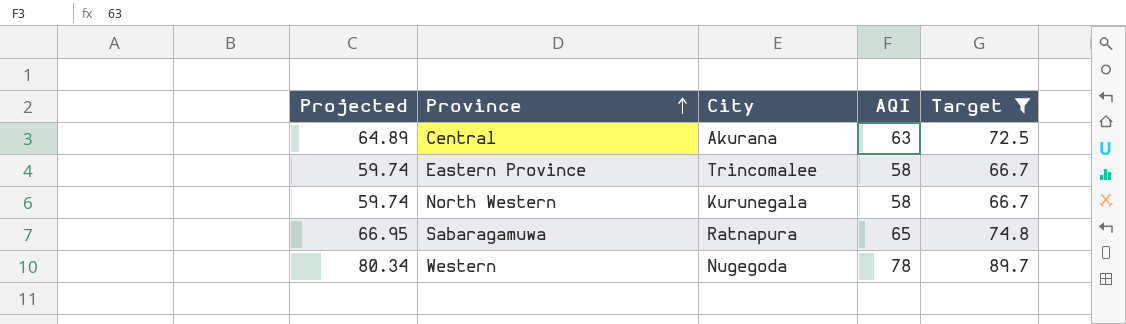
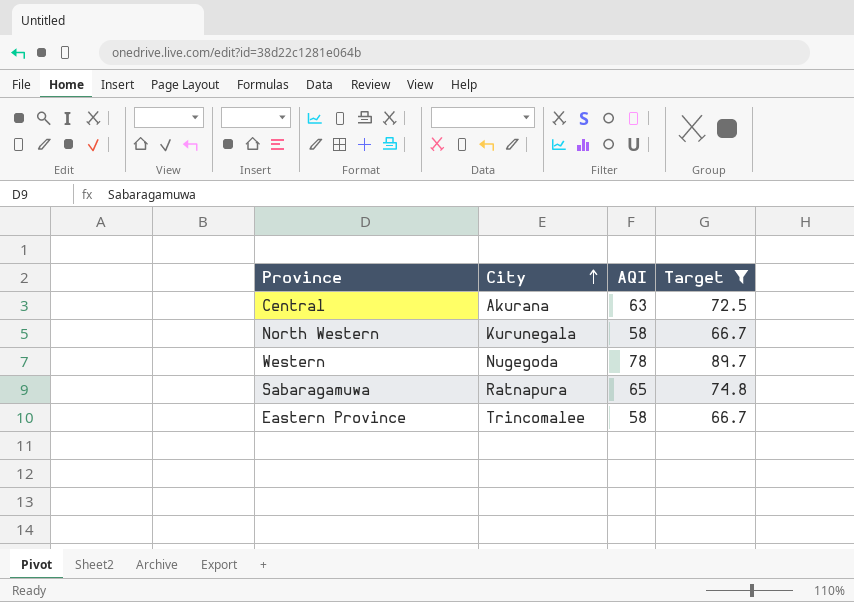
row order: Province ascending -> City ascending
column Projected | formula: [AQI] * 1.03 -> none

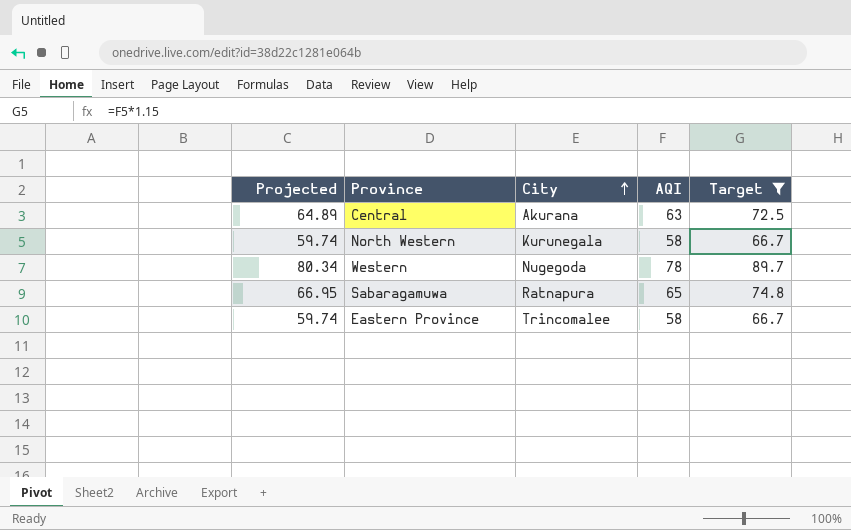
column Projected | formula: none -> [AQI] * 1.03

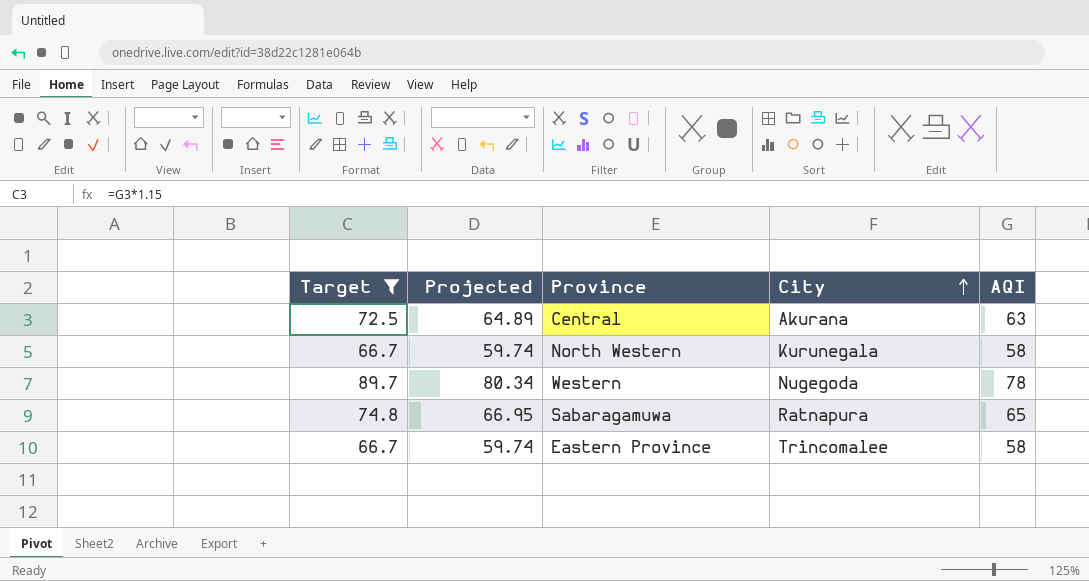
column Target | position: 5 -> 1

